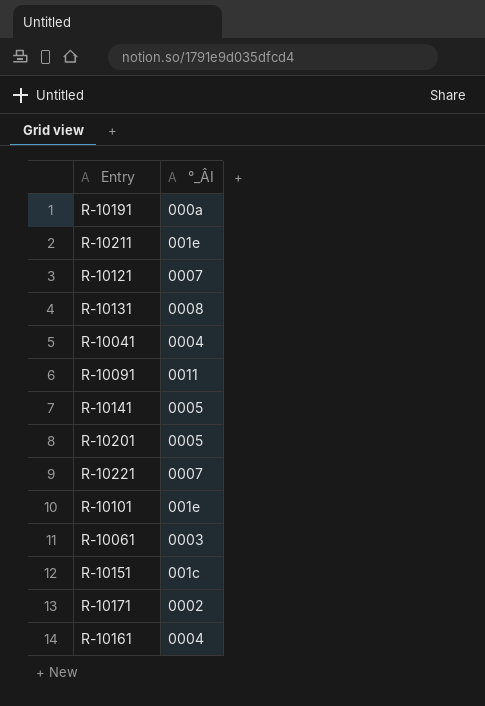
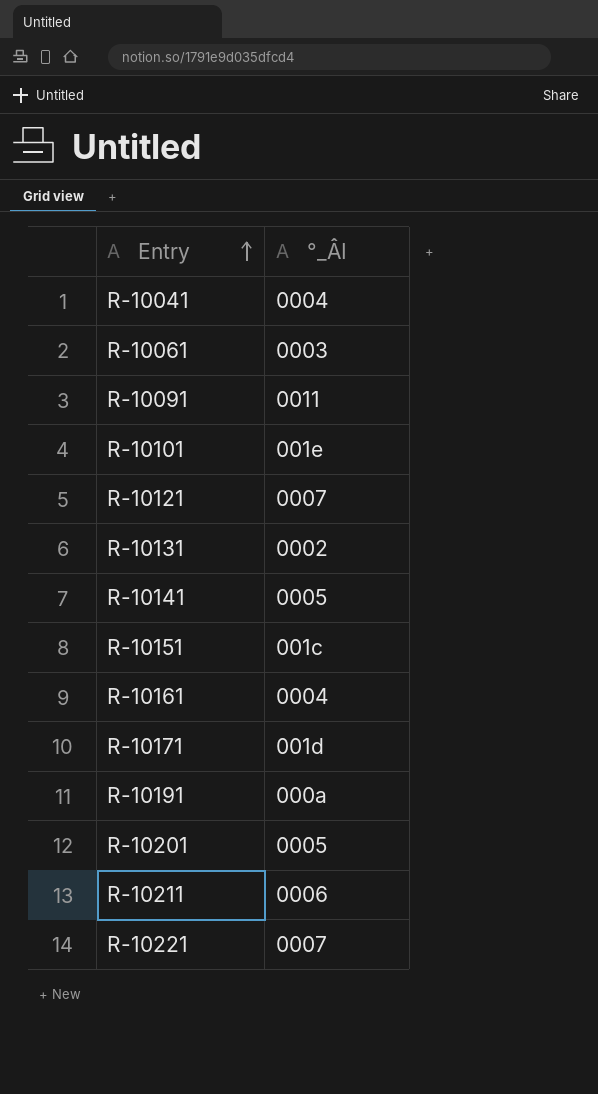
row order: none -> Entry ascending
R-10131 | °_ÂI: 0008 -> 0002
R-10171 | °_ÂI: 0002 -> 001d
R-10211 | °_ÂI: 001e -> 0006

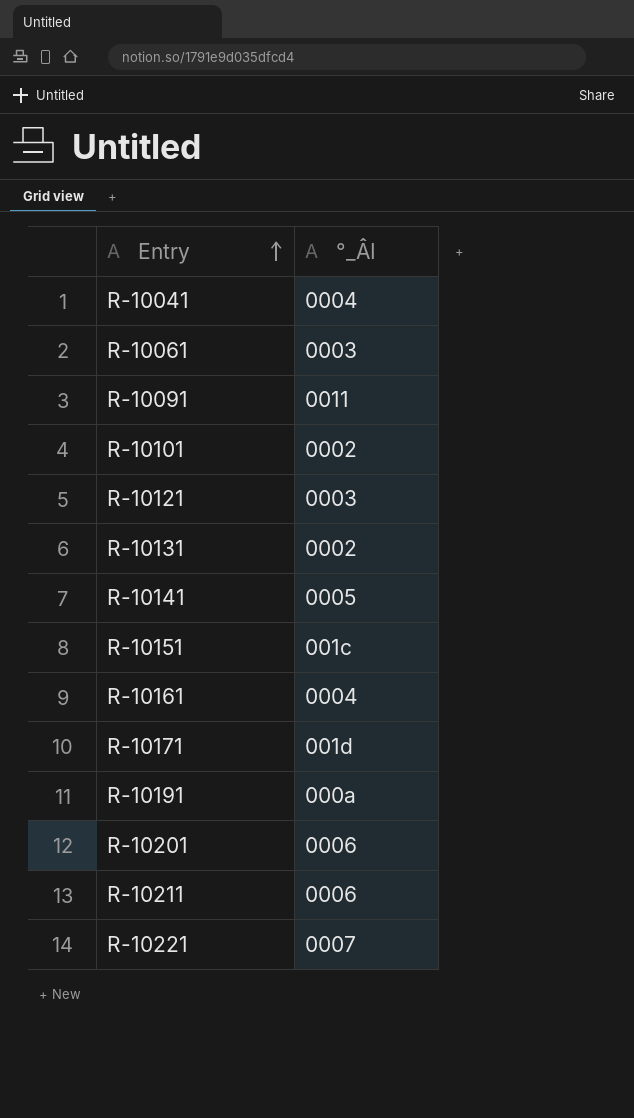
R-10101 | °_ÂI: 001e -> 0002
R-10121 | °_ÂI: 0007 -> 0003
R-10201 | °_ÂI: 0005 -> 0006

